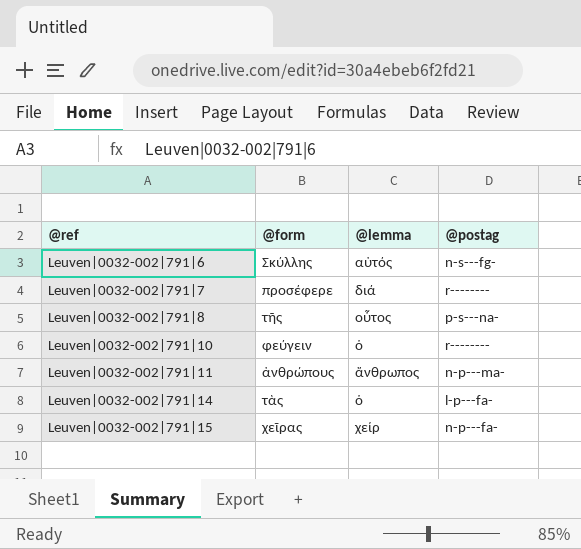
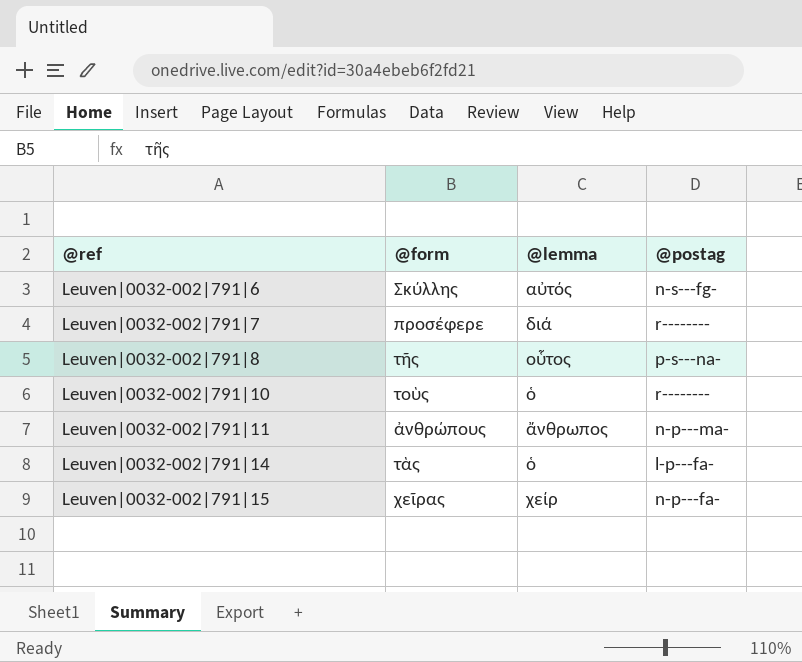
Leuven|0032-002|791|10 | @form: φεύγειν -> τοὺς

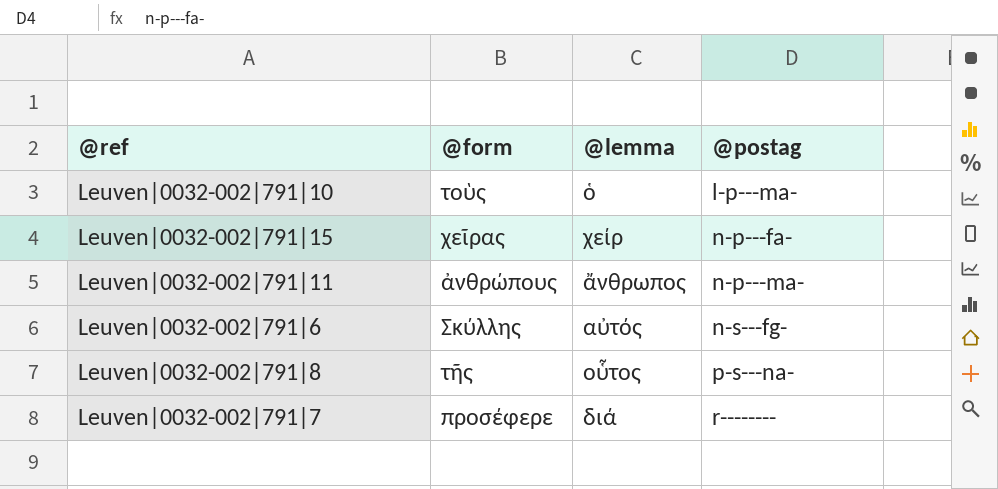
row order: @ref ascending -> @postag ascending
row Leuven|0032-002|791|14: τὰς | ὁ | l-p---fa- -> none
Leuven|0032-002|791|10 | @postag: r-------- -> l-p---ma-

